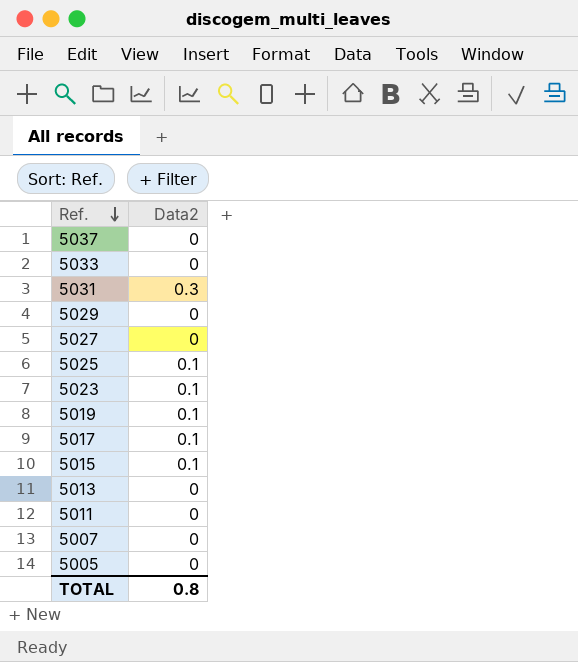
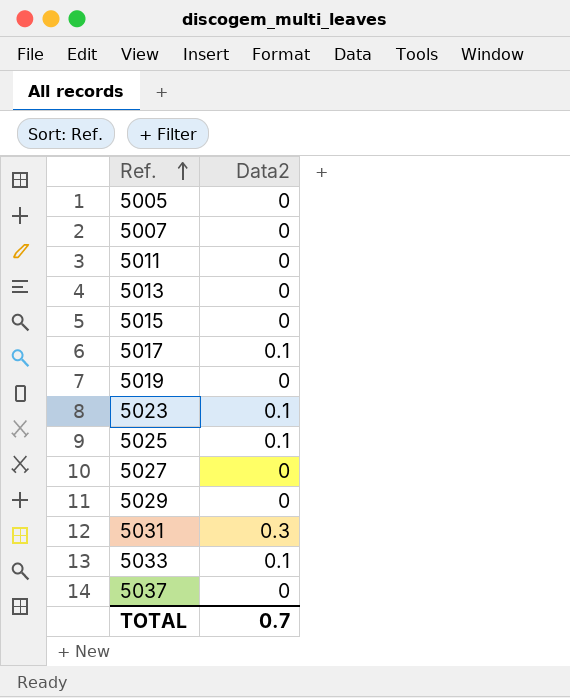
row order: Ref. descending -> Ref. ascending
5015 | Data2: 0.1 -> 0
5019 | Data2: 0.1 -> 0
5033 | Data2: 0 -> 0.1
TOTAL | Data2: 0.8 -> 0.7

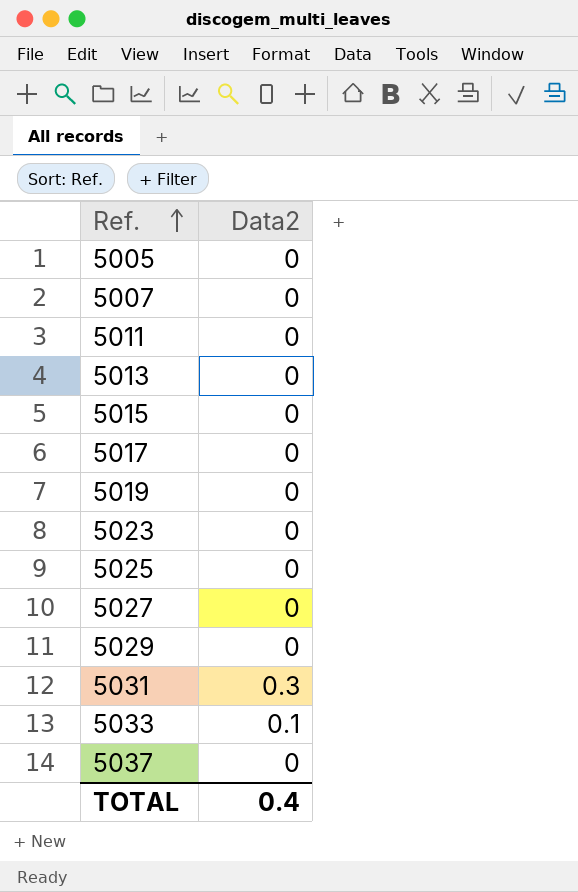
5017 | Data2: 0.1 -> 0
5023 | Data2: 0.1 -> 0
5025 | Data2: 0.1 -> 0
TOTAL | Data2: 0.7 -> 0.4

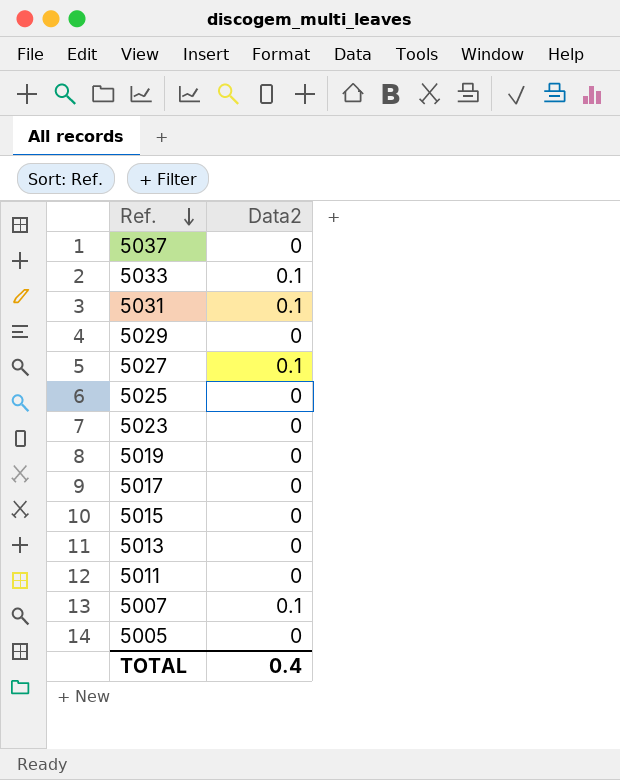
row order: Ref. ascending -> Ref. descending
5031 | Data2: 0.3 -> 0.1
5027 | Data2: 0 -> 0.1
5007 | Data2: 0 -> 0.1

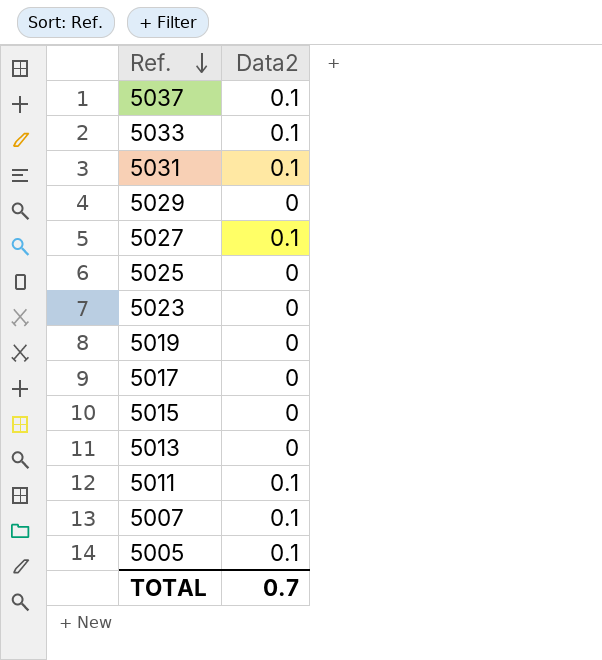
5037 | Data2: 0 -> 0.1
5011 | Data2: 0 -> 0.1
5005 | Data2: 0 -> 0.1
TOTAL | Data2: 0.4 -> 0.7

